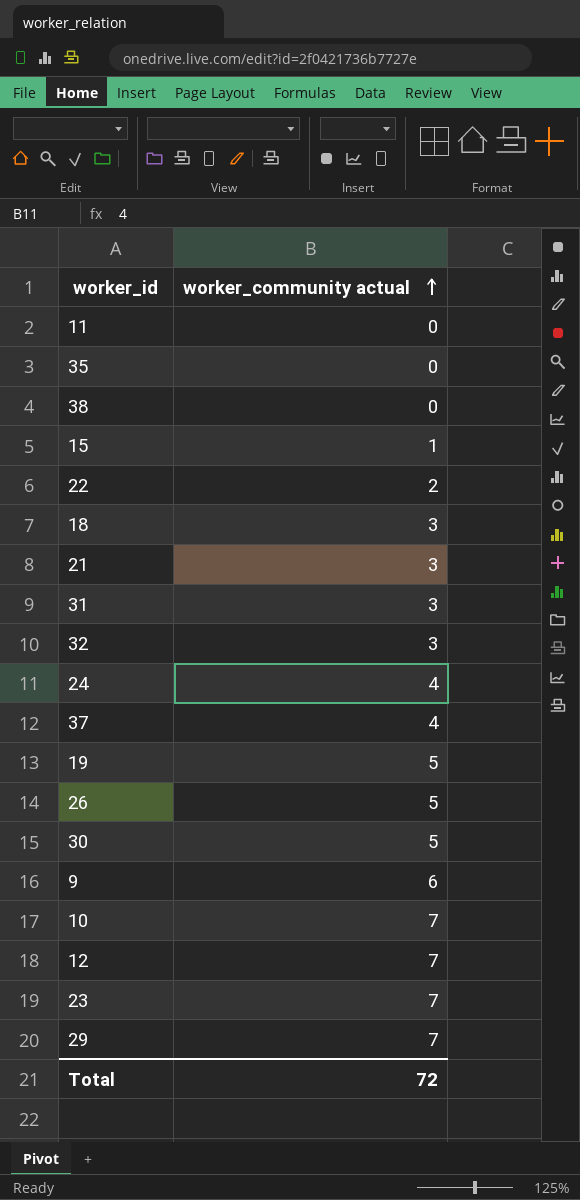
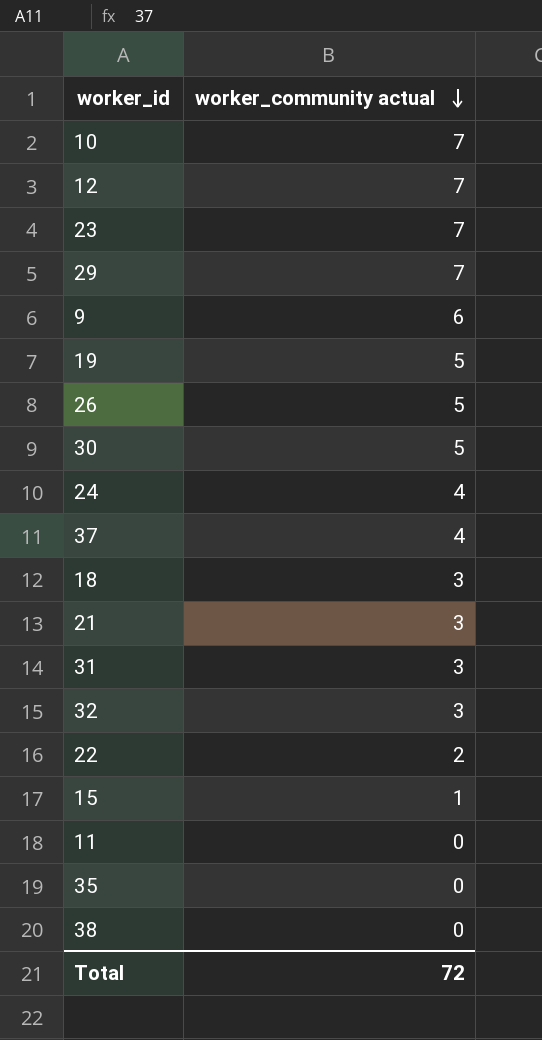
row order: worker_community actual ascending -> worker_community actual descending

